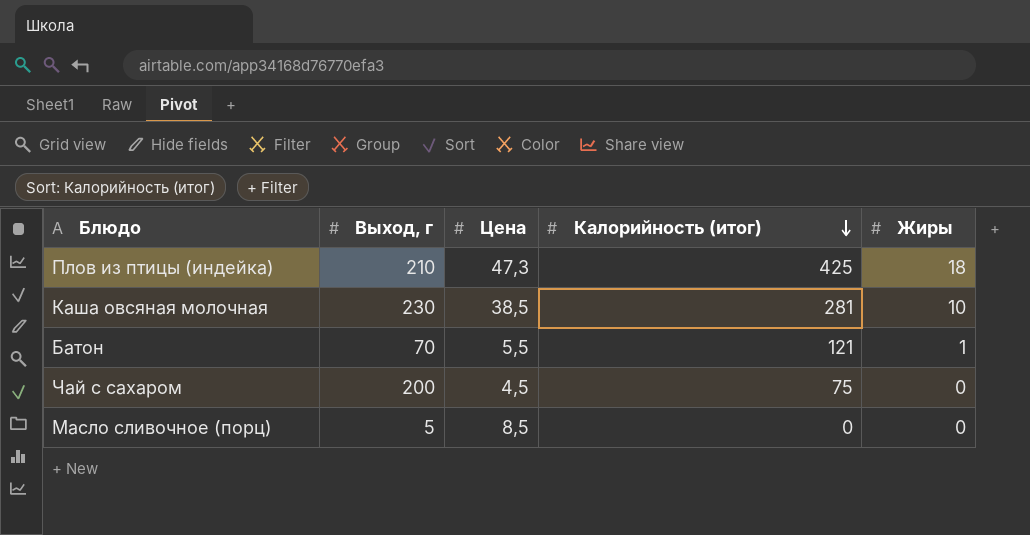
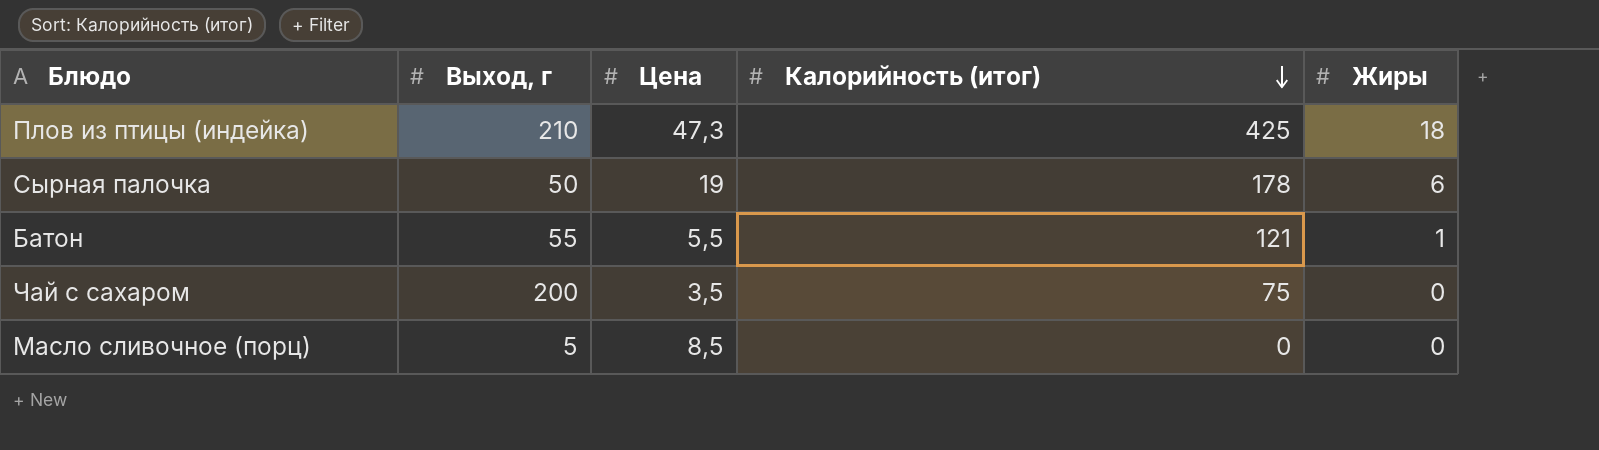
row Каша овсяная молочная: 230 | 38,5 | 281 | 10 -> none
row Сырная палочка: none -> 50 | 19 | 178 | 6
Батон | Выход, г: 70 -> 55
Чай с сахаром | Цена: 4,5 -> 3,5

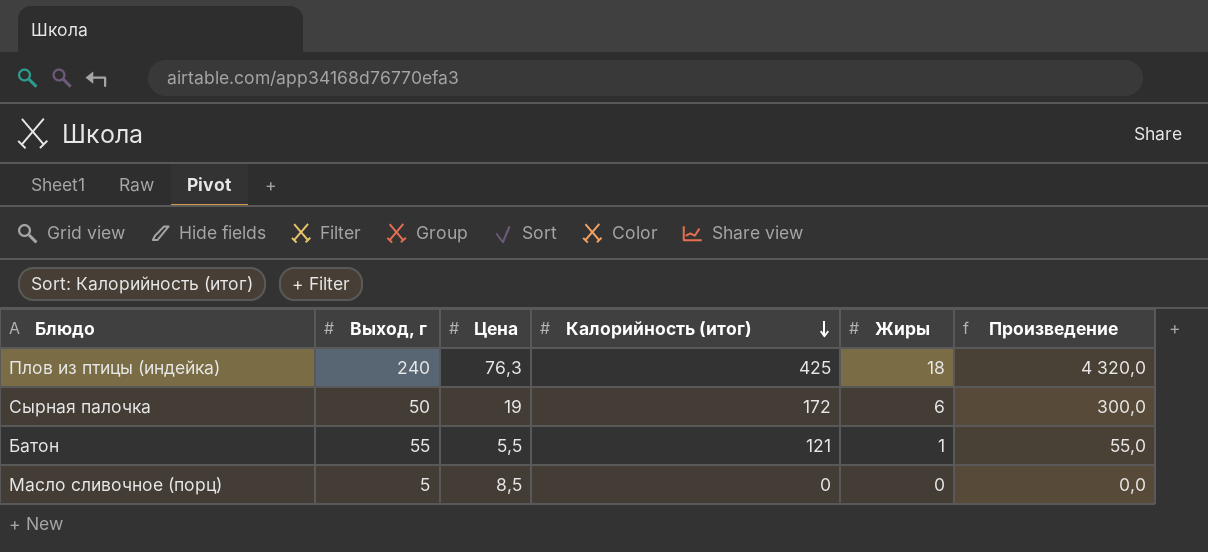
column Произведение | formula: none -> [Выход, г] * [Жиры]
row Чай с сахаром: 200 | 3,5 | 75 | 0 -> none
Плов из птицы (индейка) | Выход, г: 210 -> 240
Плов из птицы (индейка) | Цена: 47,3 -> 76,3
Сырная палочка | Калорийность (итог): 178 -> 172

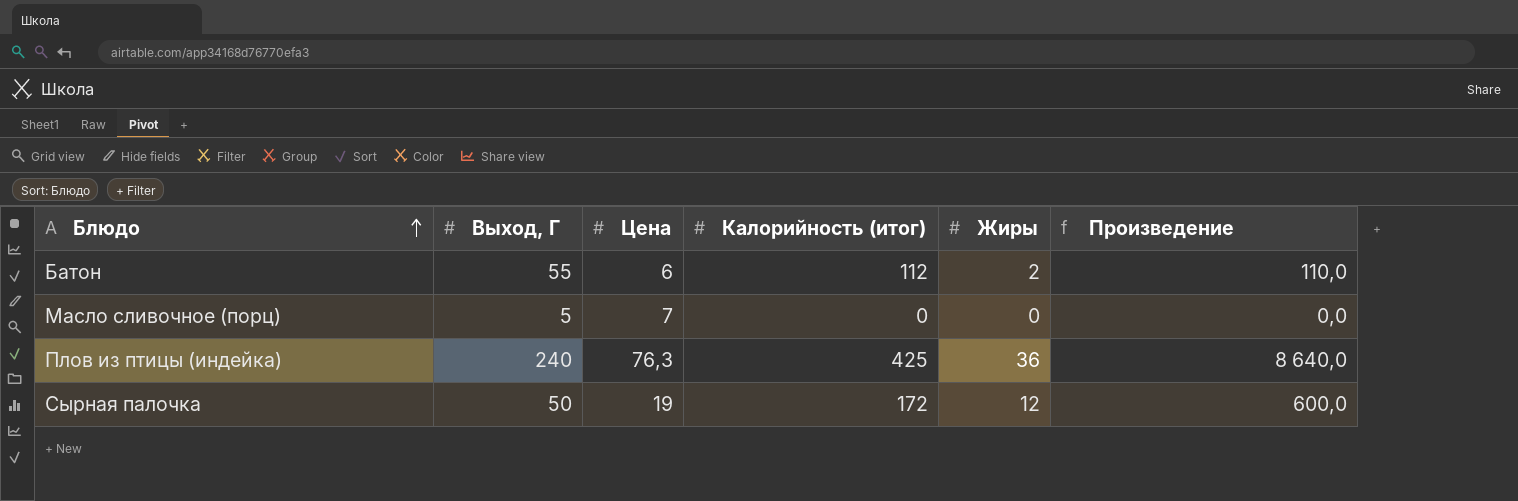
row order: Калорийность (итог) descending -> Блюдо ascending
column name: Выход, г -> Выход, Г
Батон | Цена: 5,5 -> 6
Батон | Калорийность (итог): 121 -> 112
Батон | Жиры: 1 -> 2
Батон | Произведение: 55,0 -> 110,0
Масло сливочное (порц) | Цена: 8,5 -> 7
Плов из птицы (индейка) | Жиры: 18 -> 36
Плов из птицы (индейка) | Произведение: 4 320,0 -> 8 640,0
Сырная палочка | Жиры: 6 -> 12
Сырная палочка | Произведение: 300,0 -> 600,0

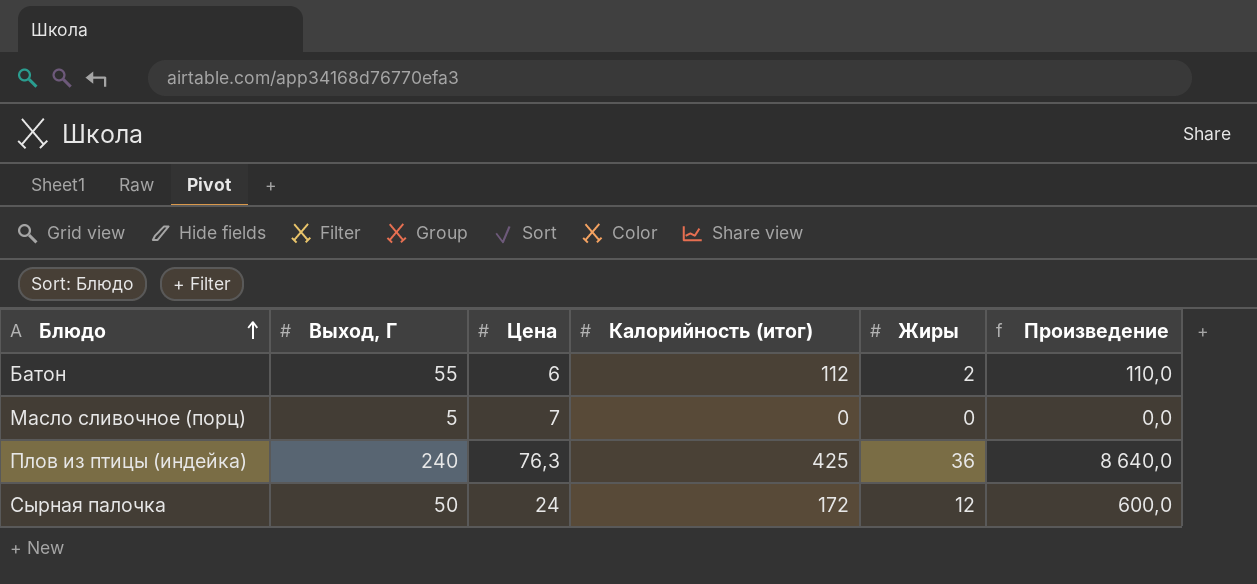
Сырная палочка | Цена: 19 -> 24

